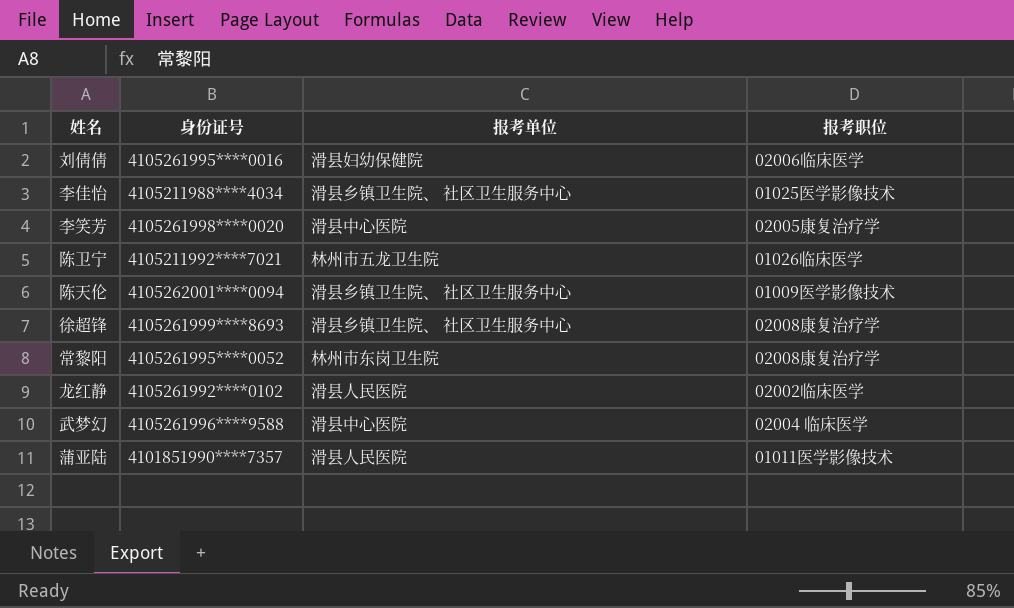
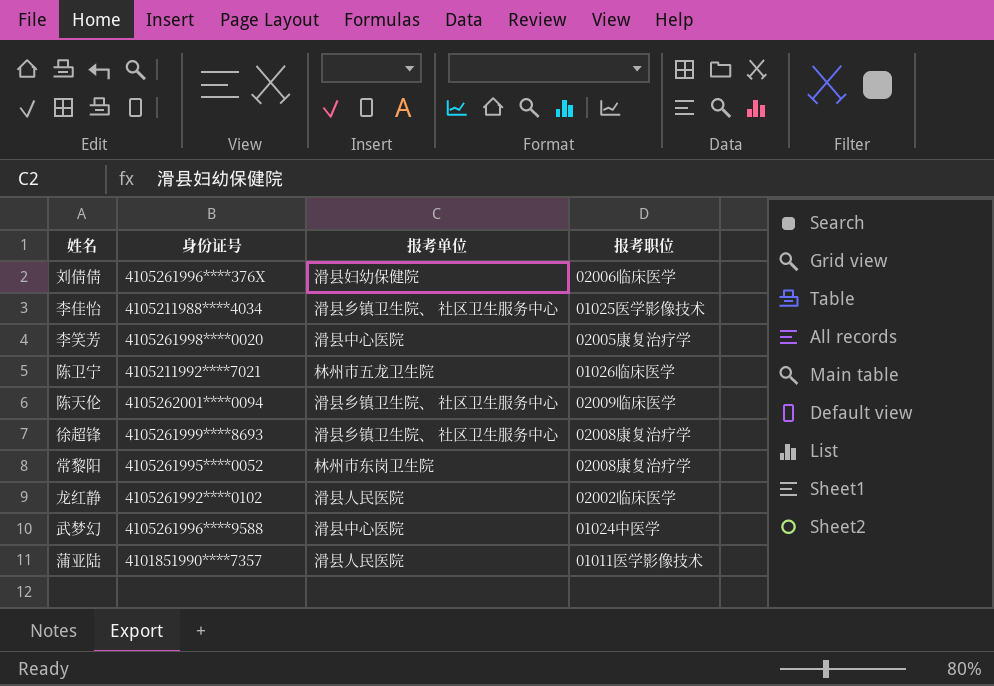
刘倩倩 | 身份证号: 4105261995****0016 -> 4105261996****376X
陈天伦 | 报考职位: 01009医学影像技术 -> 02009临床医学
武梦幻 | 报考职位: 02004 临床医学 -> 01024中医学

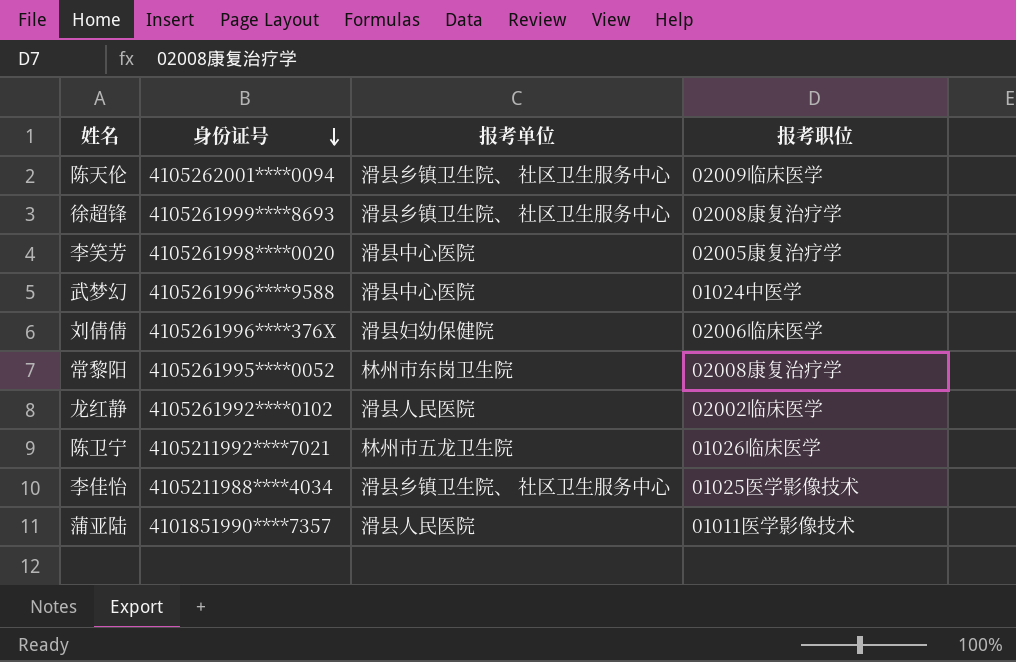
row order: none -> 身份证号 descending

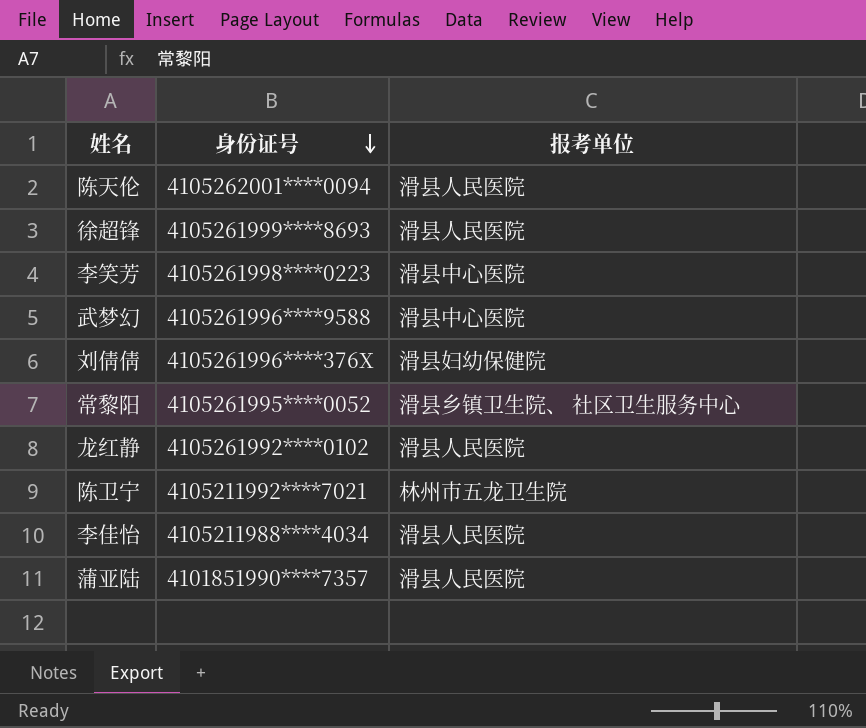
column 报考职位 | position: 4 -> none
陈天伦 | 报考单位: 滑县乡镇卫生院、 社区卫生服务中心 -> 滑县人民医院
徐超锋 | 报考单位: 滑县乡镇卫生院、 社区卫生服务中心 -> 滑县人民医院
李笑芳 | 身份证号: 4105261998****0020 -> 4105261998****0223
常黎阳 | 报考单位: 林州市东岗卫生院 -> 滑县乡镇卫生院、 社区卫生服务中心
李佳怡 | 报考单位: 滑县乡镇卫生院、 社区卫生服务中心 -> 滑县人民医院

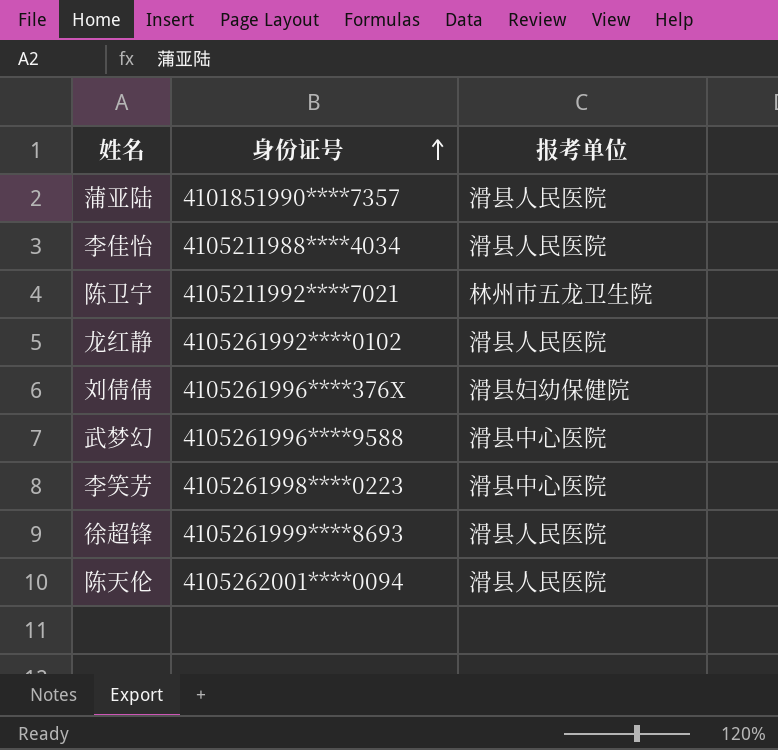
row order: 身份证号 descending -> 身份证号 ascending
row 常黎阳: 4105261995****0052 | 滑县乡镇卫生院、 社区卫生服务中心 -> none

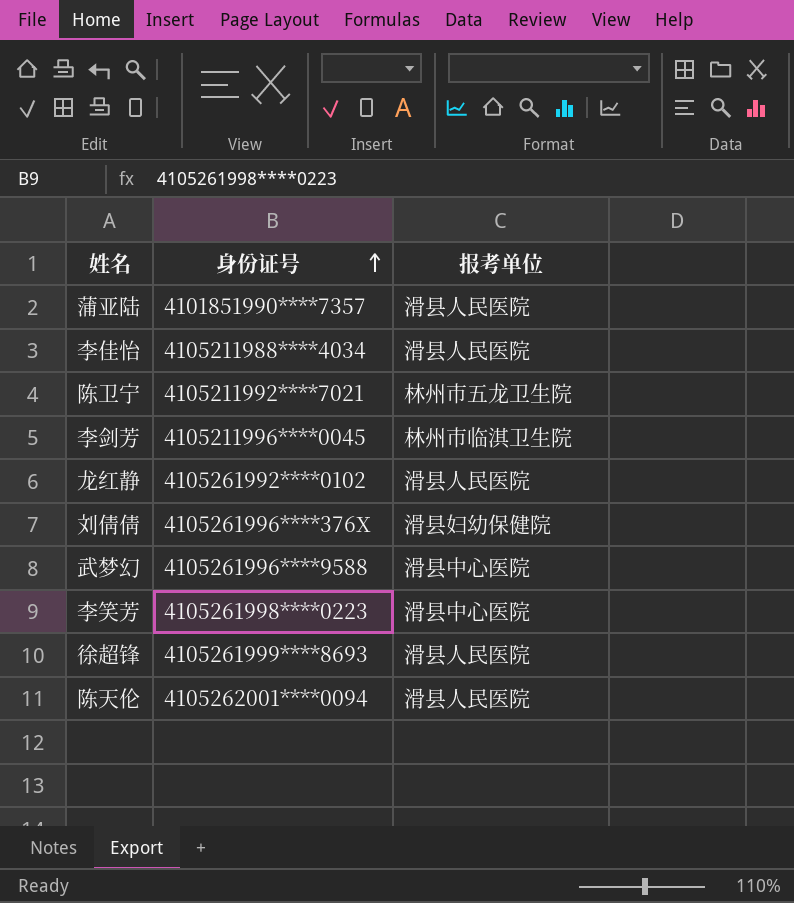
row 李剑芳: none -> 4105211996****0045 | 林州市临淇卫生院

